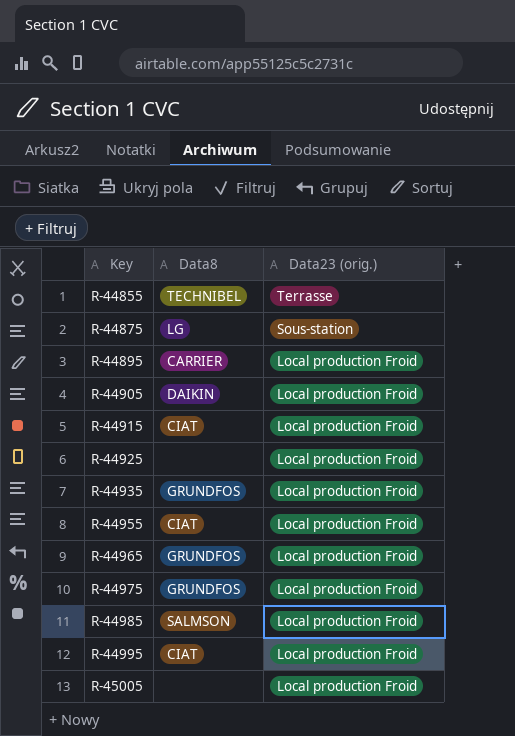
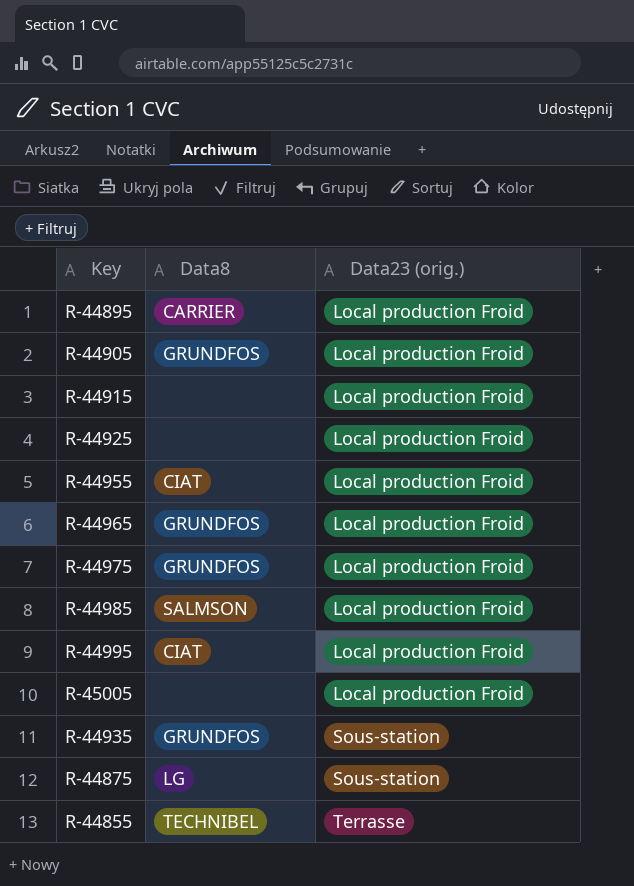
row order: Key ascending -> Data23 (orig.) ascending
R-44905 | Data8: DAIKIN -> GRUNDFOS
R-44915 | Data8: CIAT -> none
R-44935 | Data23 (orig.): Local production Froid -> Sous-station

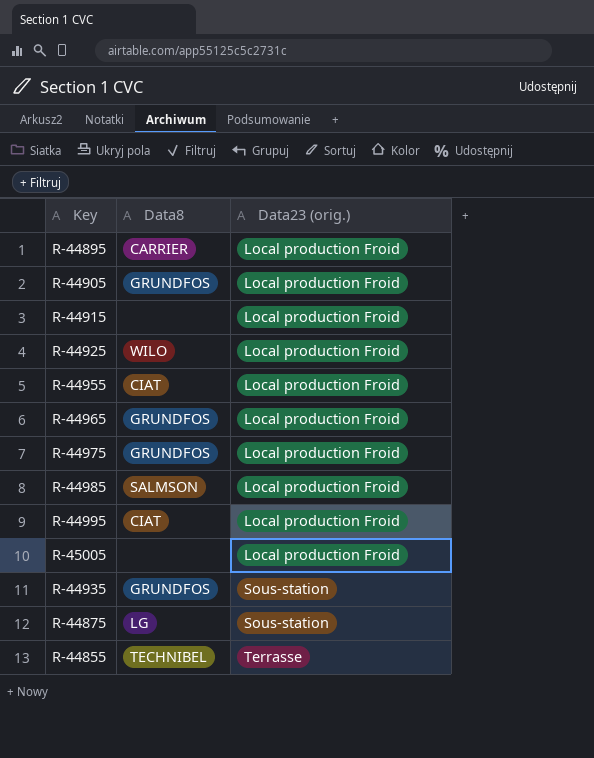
R-44925 | Data8: none -> WILO

